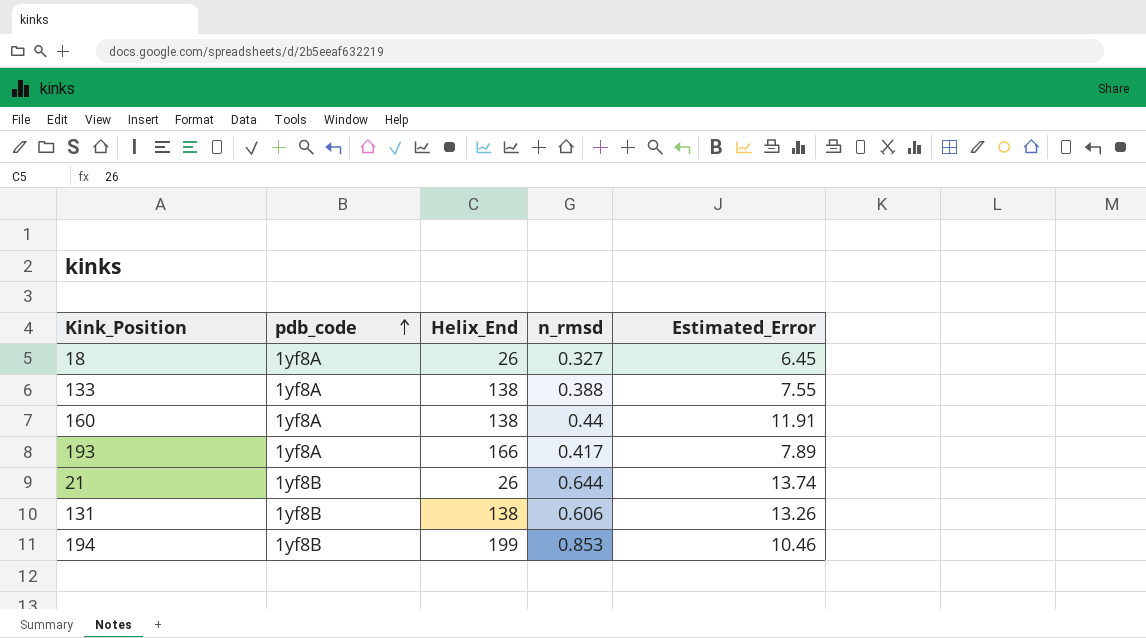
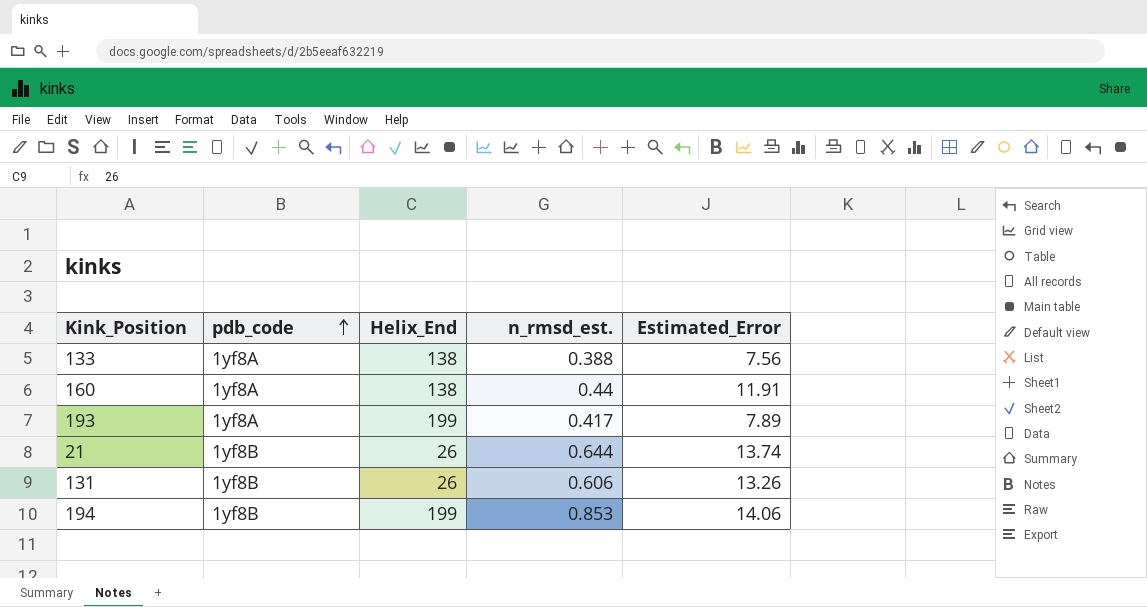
column name: n_rmsd -> n_rmsd_est.
row 18: 1yf8A | 26 | 0.327 | 6.45 -> none
133 | Estimated_Error: 7.55 -> 7.56
193 | Helix_End: 166 -> 199
131 | Helix_End: 138 -> 26
194 | Estimated_Error: 10.46 -> 14.06

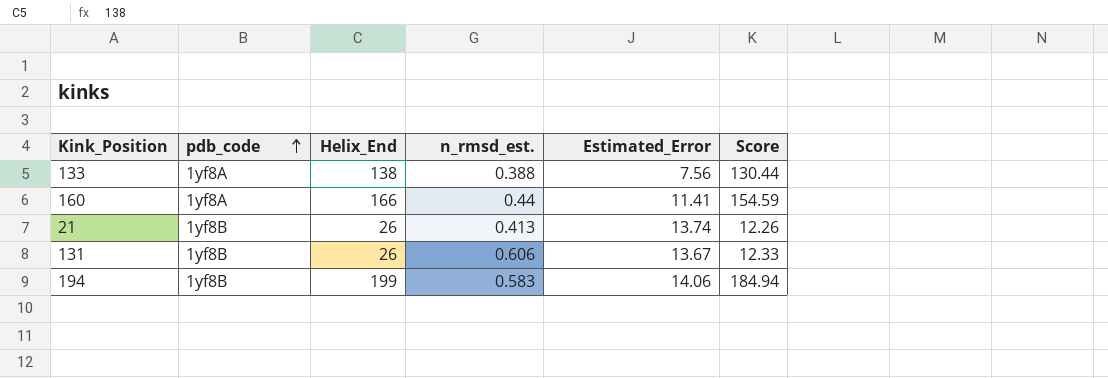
column Score | formula: none -> [Helix_End] - [Estimated_Error]
row 193: 1yf8A | 199 | 0.417 | 7.89 -> none
160 | Helix_End: 138 -> 166
160 | Estimated_Error: 11.91 -> 11.41
21 | n_rmsd_est.: 0.644 -> 0.413
131 | Estimated_Error: 13.26 -> 13.67
194 | n_rmsd_est.: 0.853 -> 0.583

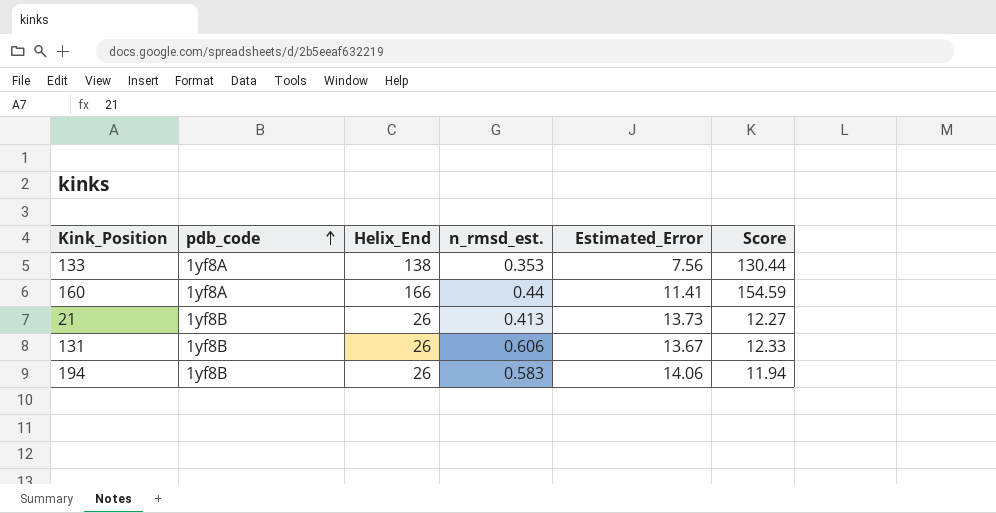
133 | n_rmsd_est.: 0.388 -> 0.353
21 | Estimated_Error: 13.74 -> 13.73
21 | Score: 12.26 -> 12.27
194 | Helix_End: 199 -> 26
194 | Score: 184.94 -> 11.94

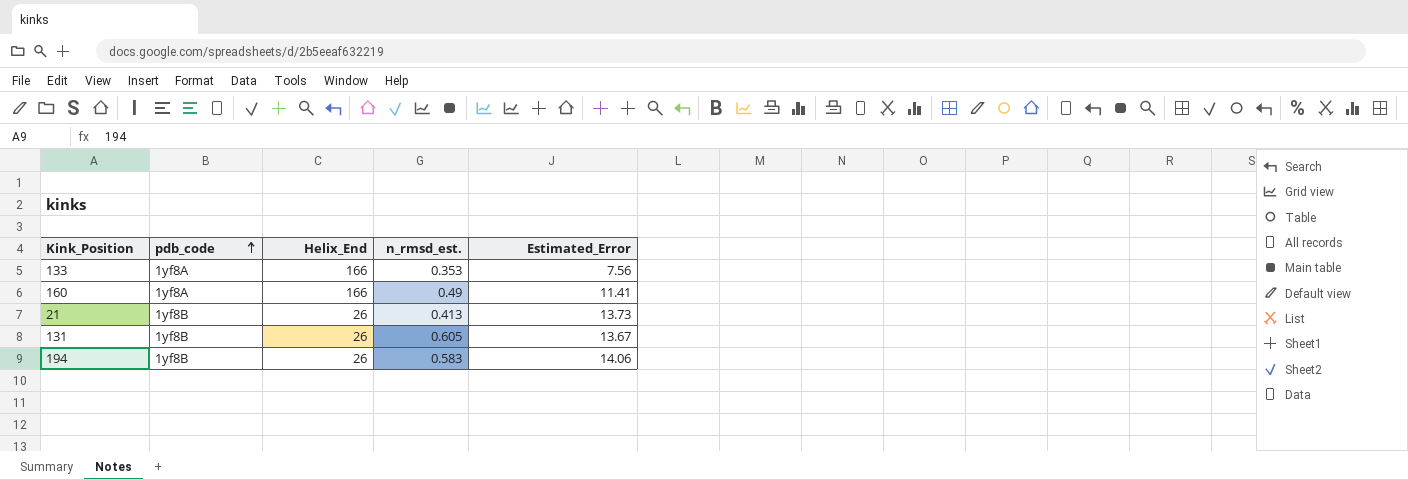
column Score | formula: [Helix_End] - [Estimated_Error] -> none
133 | Helix_End: 138 -> 166
160 | n_rmsd_est.: 0.44 -> 0.49
131 | n_rmsd_est.: 0.606 -> 0.605

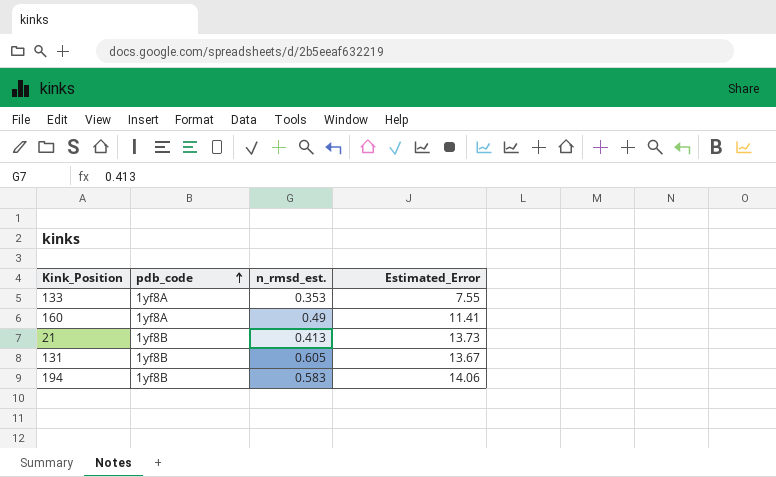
column Helix_End | position: 3 -> none
133 | Estimated_Error: 7.56 -> 7.55

